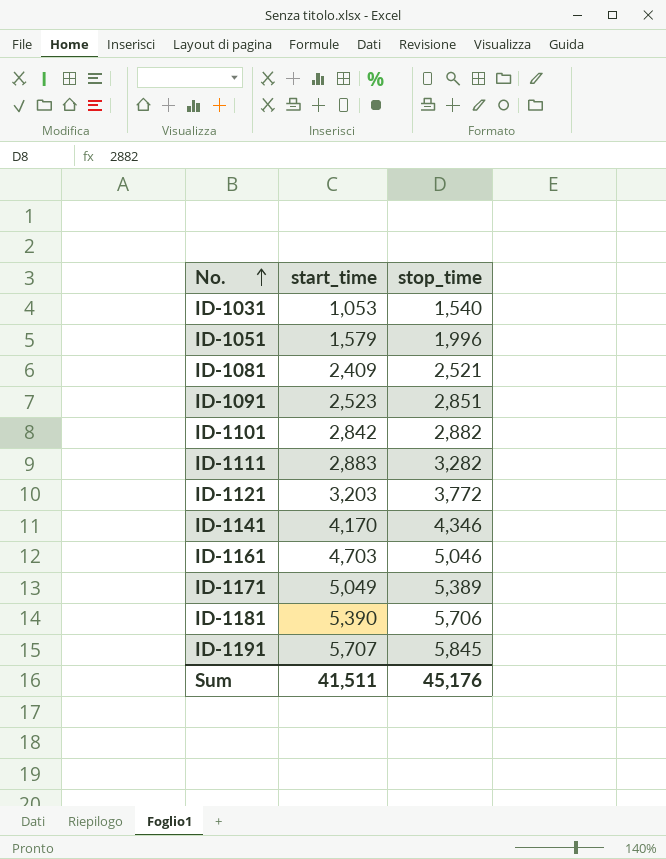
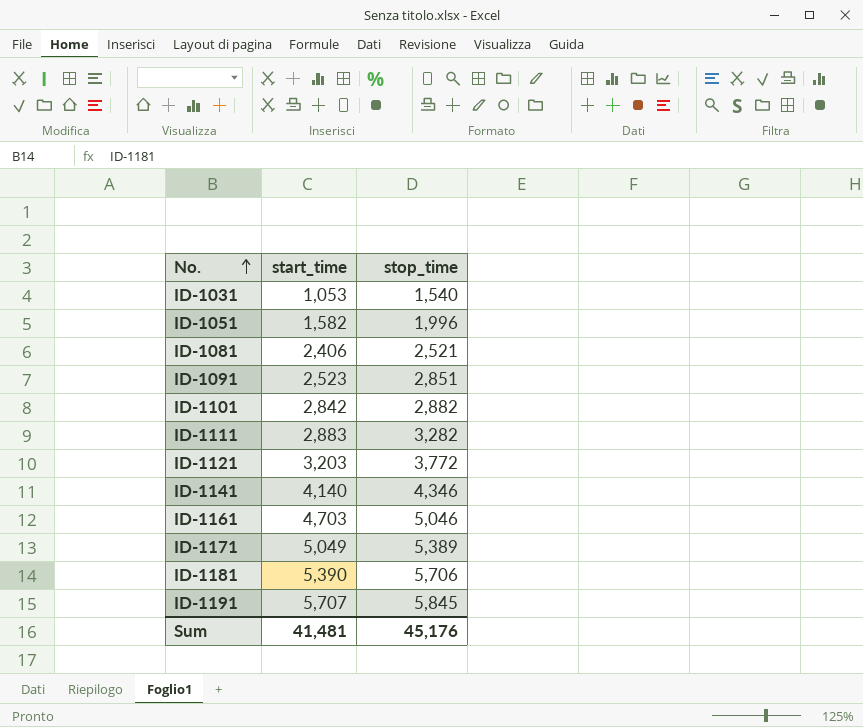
ID-1051 | start_time: 1,579 -> 1,582
ID-1081 | start_time: 2,409 -> 2,406
ID-1141 | start_time: 4,170 -> 4,140
Sum | start_time: 41,511 -> 41,481

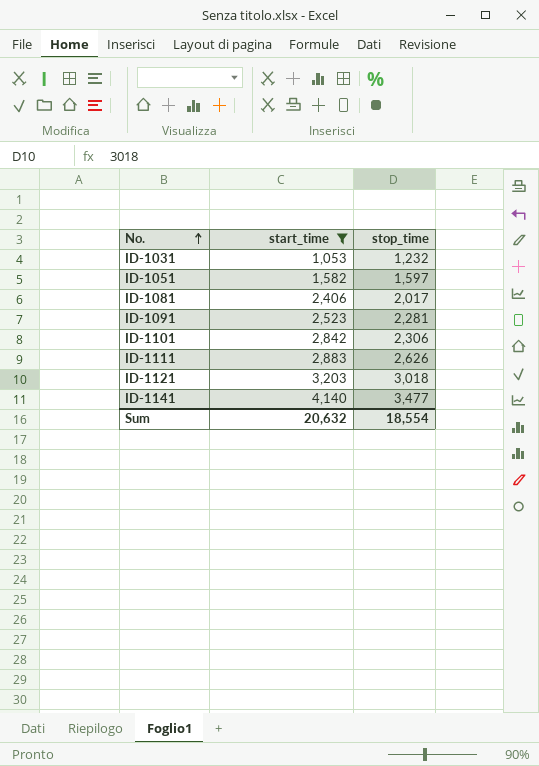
filter: none -> start_time <= 4,140
ID-1031 | stop_time: 1,540 -> 1,232
ID-1051 | stop_time: 1,996 -> 1,597
ID-1081 | stop_time: 2,521 -> 2,017
ID-1091 | stop_time: 2,851 -> 2,281
ID-1101 | stop_time: 2,882 -> 2,306
ID-1111 | stop_time: 3,282 -> 2,626
ID-1121 | stop_time: 3,772 -> 3,018
ID-1141 | stop_time: 4,346 -> 3,477
Sum | start_time: 41,481 -> 20,632
Sum | stop_time: 45,176 -> 18,554

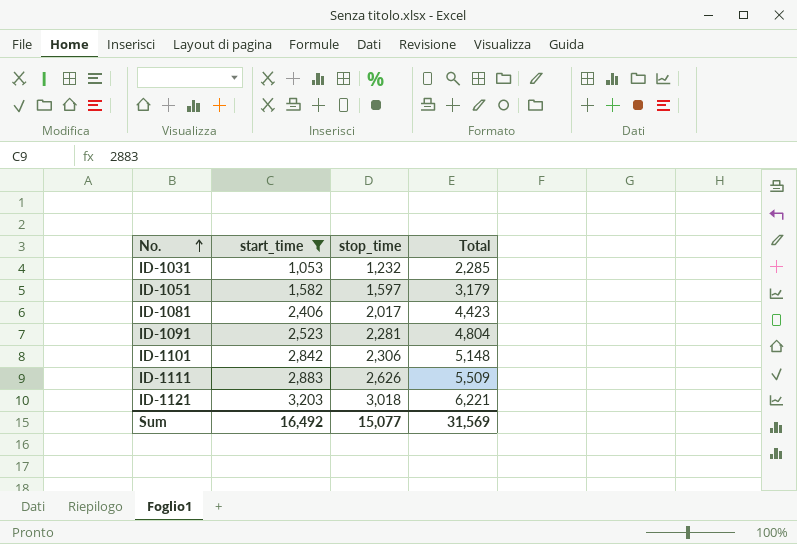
column Total | formula: none -> [start_time] + [stop_time]
row ID-1141: 4,140 | 3,477 -> none
Sum | start_time: 20,632 -> 16,492
Sum | stop_time: 18,554 -> 15,077

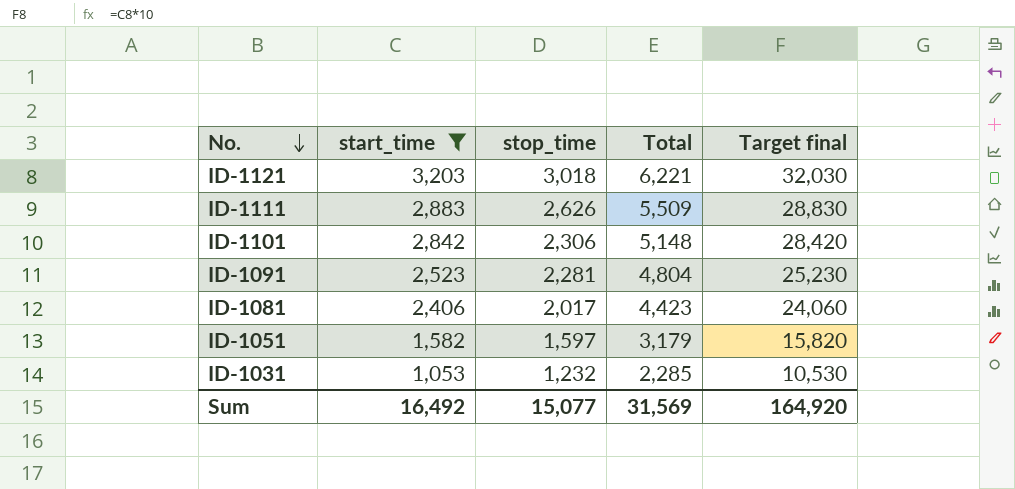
row order: No. ascending -> No. descending
column Target final | formula: none -> [start_time] * 10

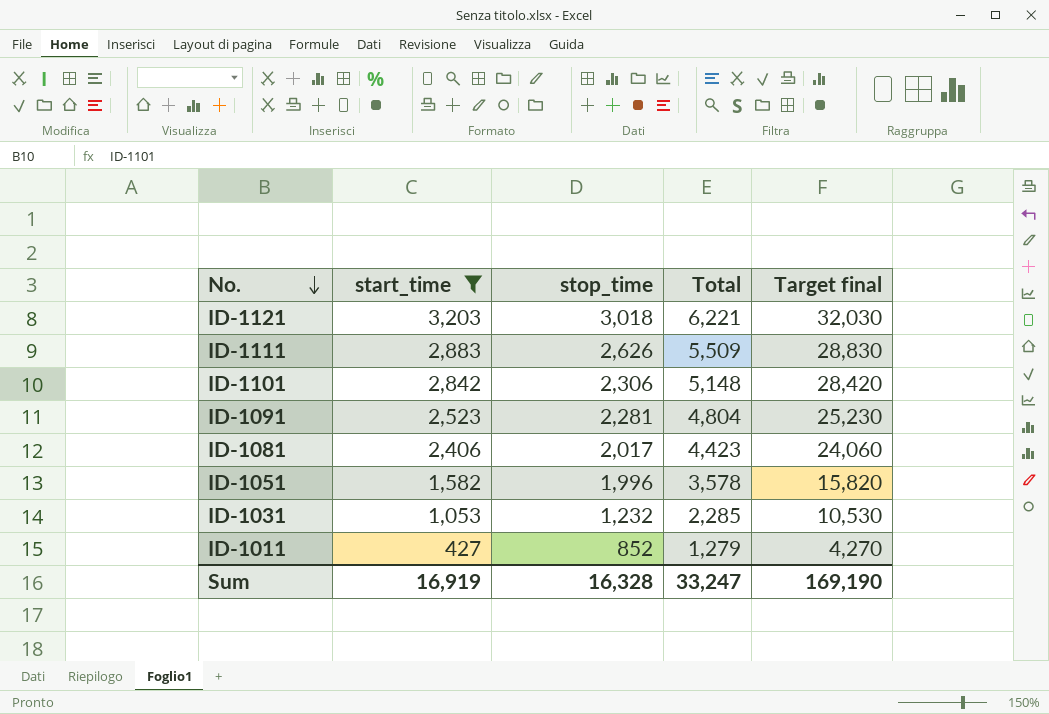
ID-1051 | stop_time: 1,597 -> 1,996
ID-1051 | Total: 3,179 -> 3,578
row ID-1011: none -> 427 | 852 | 1,279 | 4,270
Sum | start_time: 16,492 -> 16,919
Sum | stop_time: 15,077 -> 16,328
Sum | Total: 31,569 -> 33,247
Sum | Target final: 164,920 -> 169,190

